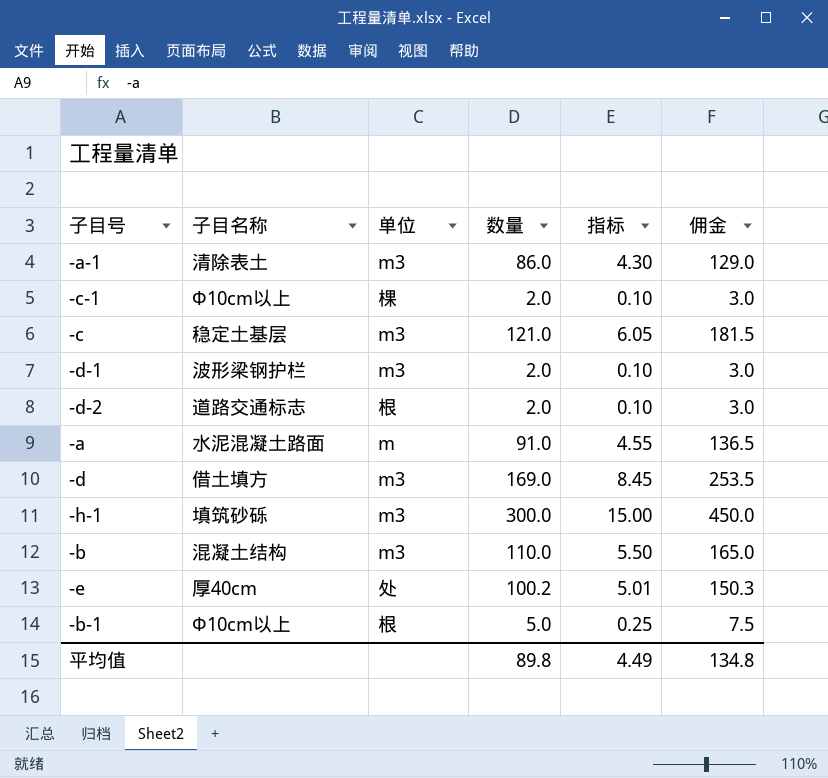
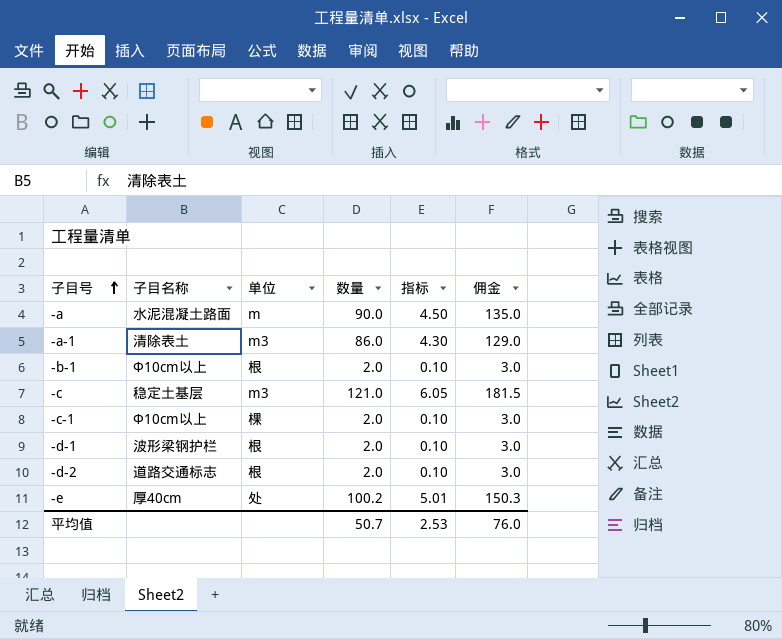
row order: none -> 子目号 ascending
row -d: 借土填方 | m3 | 169.0 | 8.45 | 253.5 -> none
row -h-1: 填筑砂砾 | m3 | 300.0 | 15.00 | 450.0 -> none
row -b: 混凝土结构 | m3 | 110.0 | 5.50 | 165.0 -> none
-a | 数量: 91.0 -> 90.0
-a | 指标: 4.55 -> 4.50
-a | 佣金: 136.5 -> 135.0
-b-1 | 数量: 5.0 -> 2.0
-b-1 | 指标: 0.25 -> 0.10
-b-1 | 佣金: 7.5 -> 3.0
-d-1 | 单位: m3 -> 根
平均值 | 数量: 89.8 -> 50.7
平均值 | 指标: 4.49 -> 2.53
平均值 | 佣金: 134.8 -> 76.0

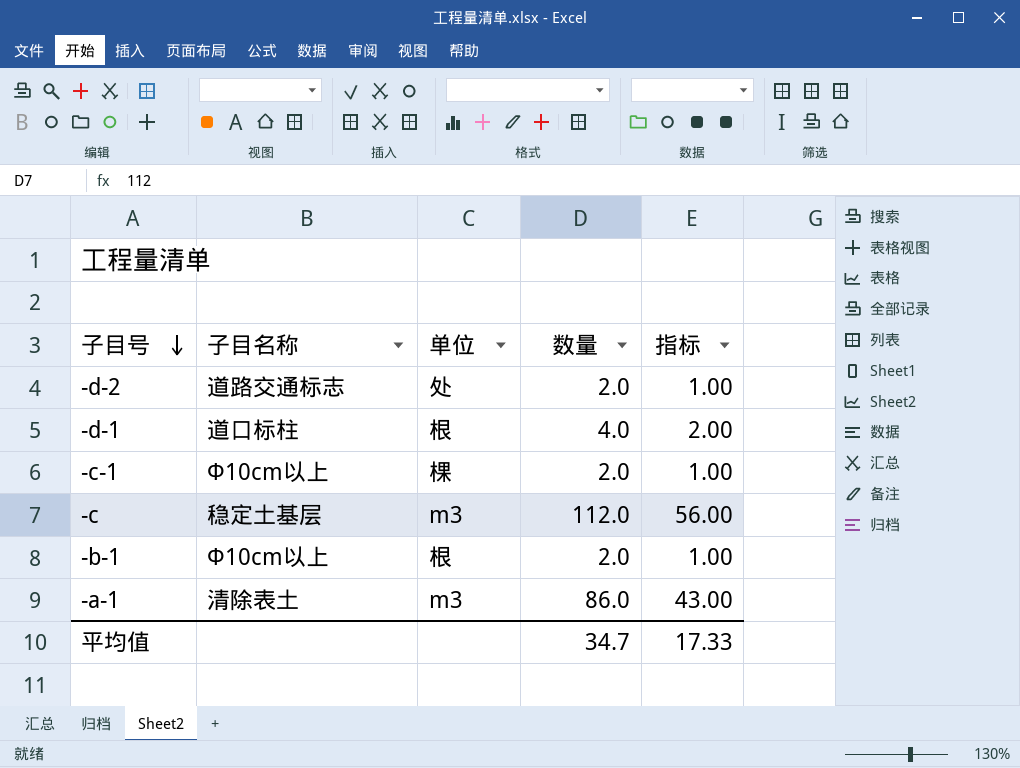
row order: 子目号 ascending -> 子目号 descending
column 佣金 | formula: [数量] * 1.5 -> none
column 指标 | formula: [数量] * 0.05 -> [数量] * 0.5
row -a: 水泥混凝土路面 | m | 90.0 | 4.50 | 135.0 -> none
row -e: 厚40cm | 处 | 100.2 | 5.01 | 150.3 -> none
-d-2 | 单位: 根 -> 处
-d-1 | 子目名称: 波形梁钢护栏 -> 道口标柱
-d-1 | 数量: 2.0 -> 4.0
-c | 数量: 121.0 -> 112.0
平均值 | 数量: 50.7 -> 34.7
平均值 | 指标: 2.53 -> 17.33

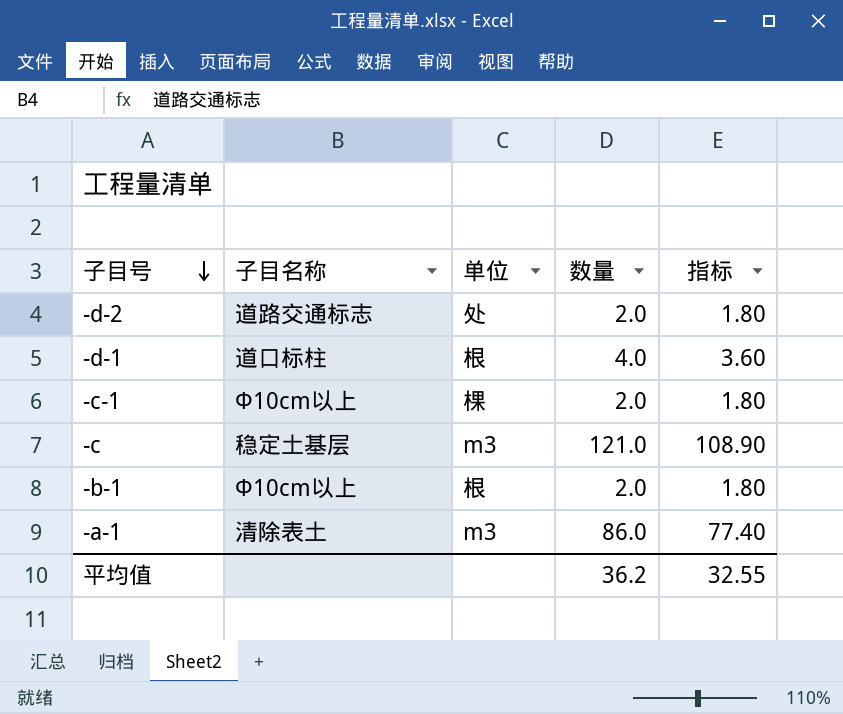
column 指标 | formula: [数量] * 0.5 -> [数量] * 0.9
-c | 数量: 112.0 -> 121.0
平均值 | 数量: 34.7 -> 36.2
平均值 | 指标: 17.33 -> 32.55

